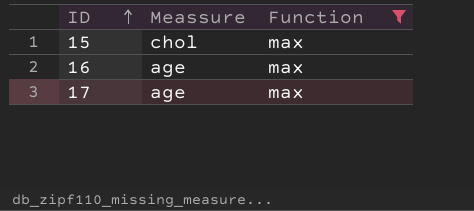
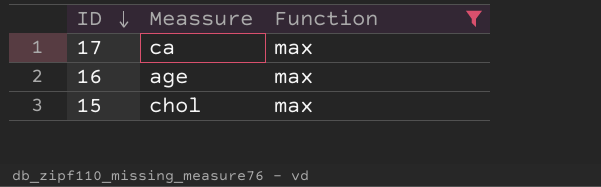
row order: ID ascending -> ID descending
17 | Meassure: age -> ca

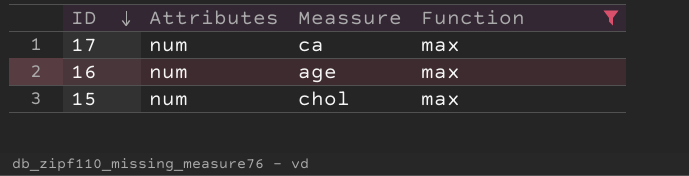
column Attributes | position: none -> 2

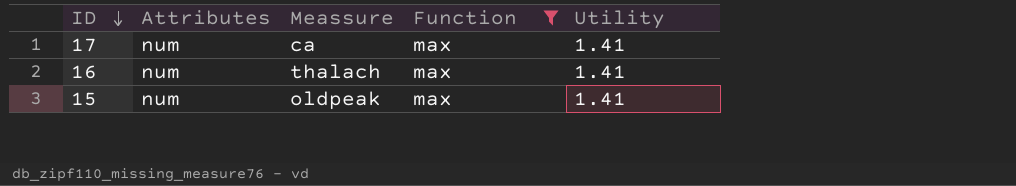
column Utility | position: none -> 5
16 | Meassure: age -> thalach
15 | Meassure: chol -> oldpeak

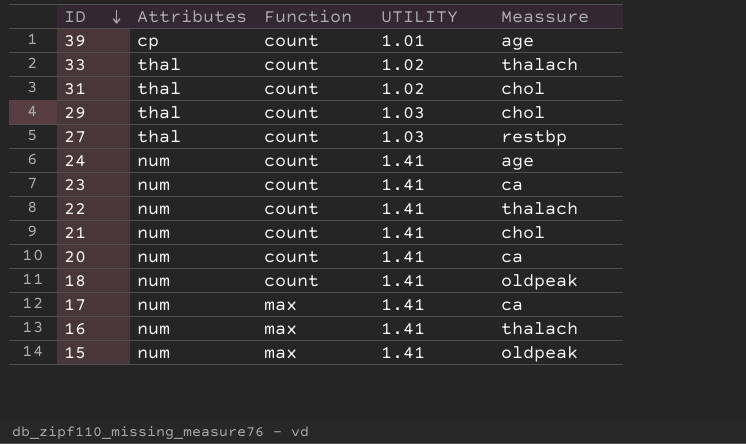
filter: Function = max -> none
column name: Utility -> UTILITY
column Meassure | position: 3 -> 5

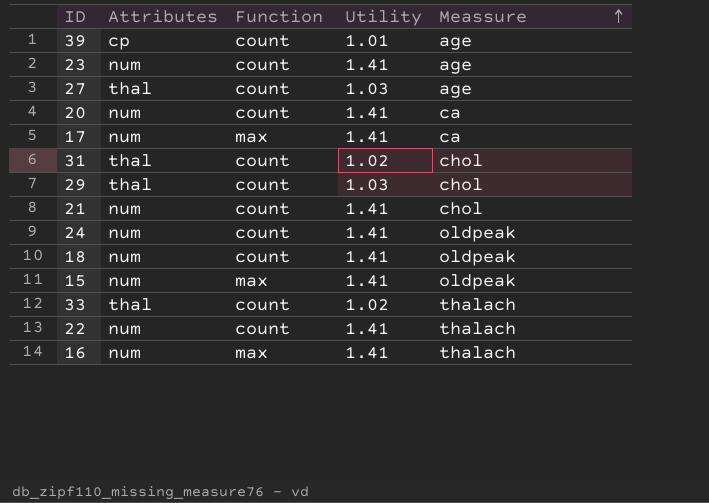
row order: ID descending -> Meassure ascending
column name: UTILITY -> Utility
23 | Meassure: ca -> age
27 | Meassure: restbp -> age
24 | Meassure: age -> oldpeak

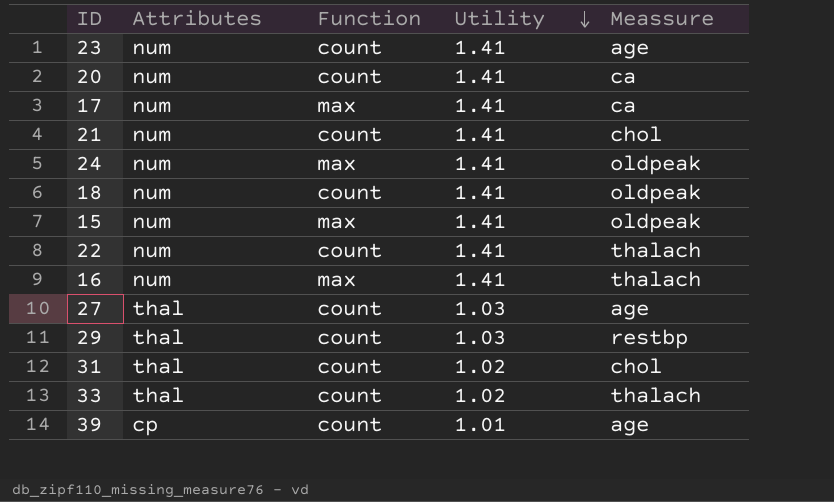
row order: Meassure ascending -> Utility descending
24 | Function: count -> max
29 | Meassure: chol -> restbp

